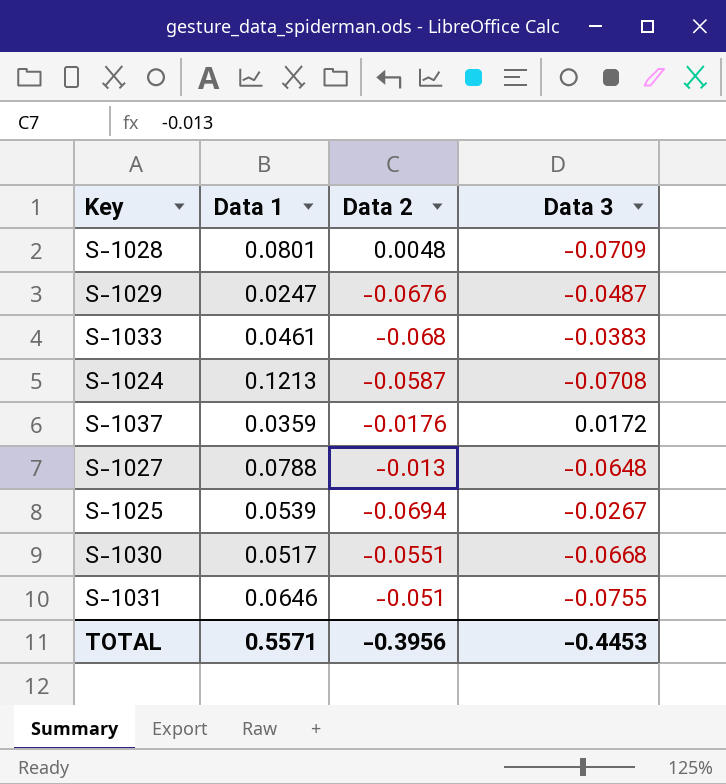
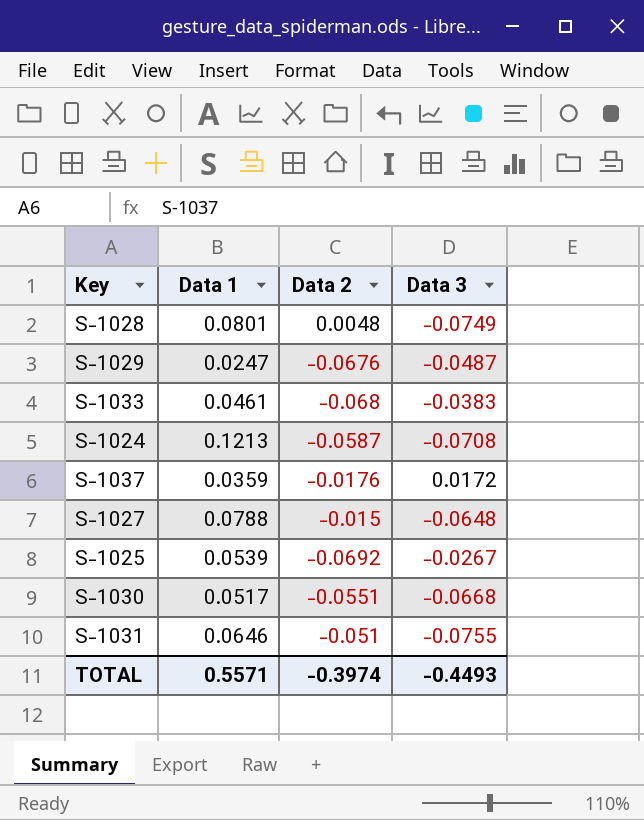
S-1028 | Data 3: -0.0709 -> -0.0749
S-1027 | Data 2: -0.013 -> -0.015
S-1025 | Data 2: -0.0694 -> -0.0692
TOTAL | Data 2: -0.3956 -> -0.3974
TOTAL | Data 3: -0.4453 -> -0.4493

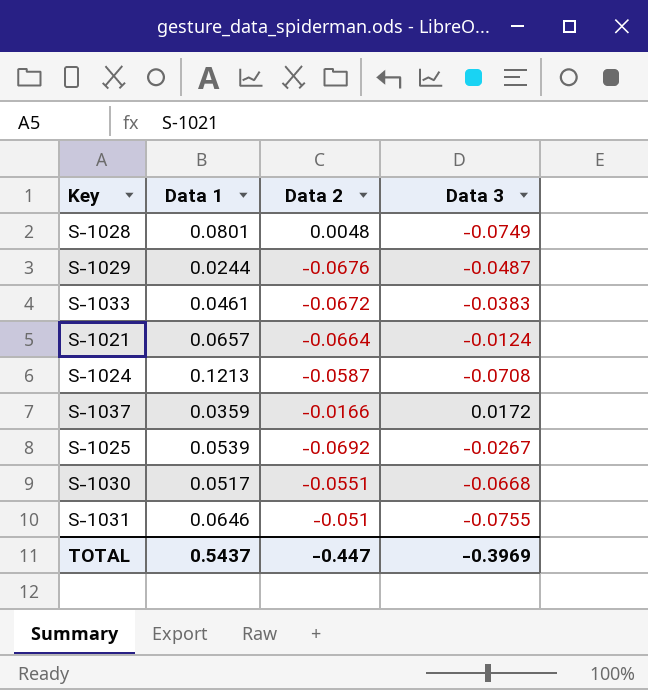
row S-1027: 0.0788 | -0.015 | -0.0648 -> none
S-1029 | Data 1: 0.0247 -> 0.0244
S-1033 | Data 2: -0.068 -> -0.0672
row S-1021: none -> 0.0657 | -0.0664 | -0.0124
S-1037 | Data 2: -0.0176 -> -0.0166
TOTAL | Data 1: 0.5571 -> 0.5437
TOTAL | Data 2: -0.3974 -> -0.447
TOTAL | Data 3: -0.4493 -> -0.3969

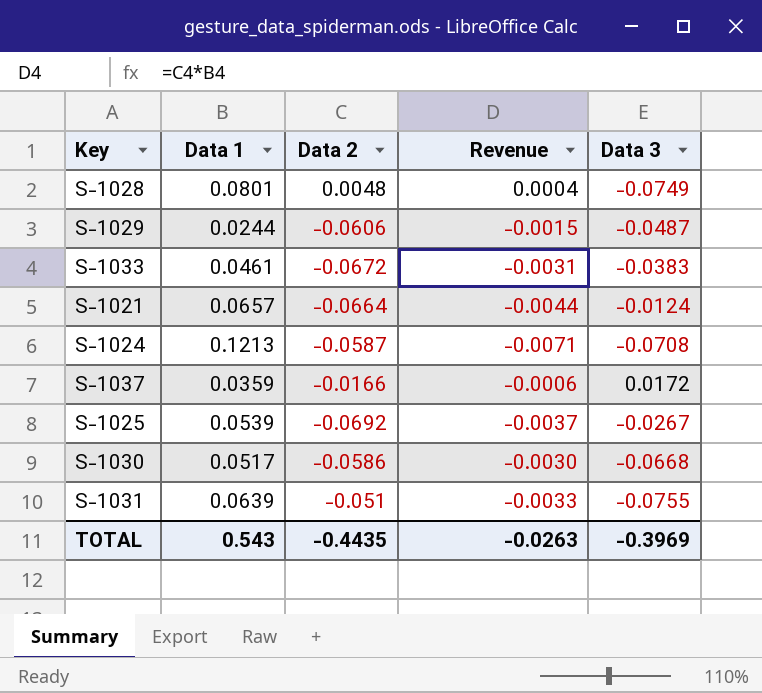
column Revenue | formula: none -> [Data 1] * [Data 2]
S-1029 | Data 2: -0.0676 -> -0.0606
S-1030 | Data 2: -0.0551 -> -0.0586
S-1031 | Data 1: 0.0646 -> 0.0639
TOTAL | Data 1: 0.5437 -> 0.543
TOTAL | Data 2: -0.447 -> -0.4435

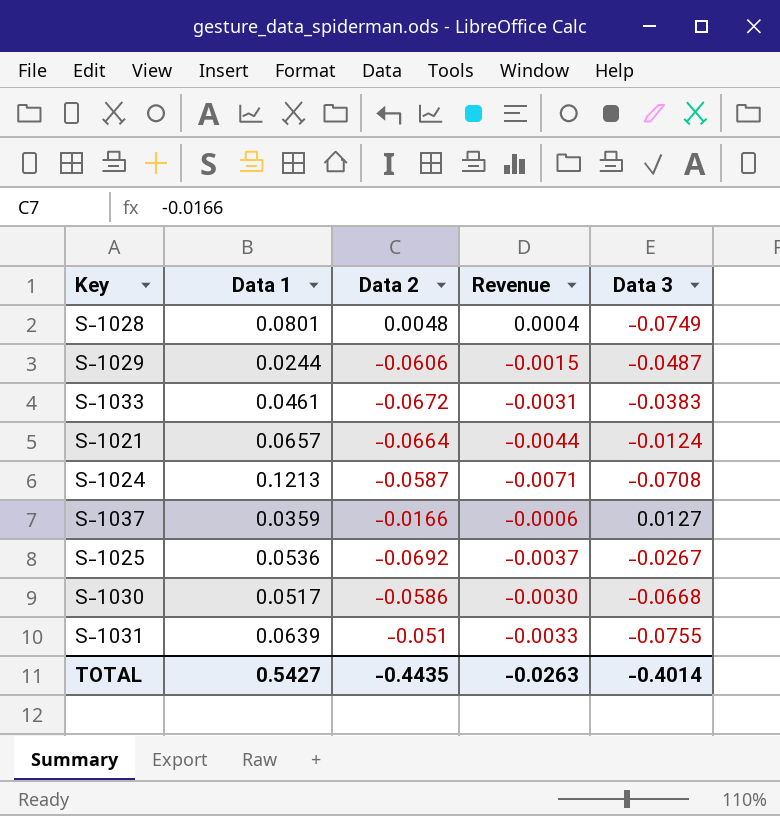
S-1037 | Data 3: 0.0172 -> 0.0127
S-1025 | Data 1: 0.0539 -> 0.0536
TOTAL | Data 1: 0.543 -> 0.5427
TOTAL | Data 3: -0.3969 -> -0.4014

